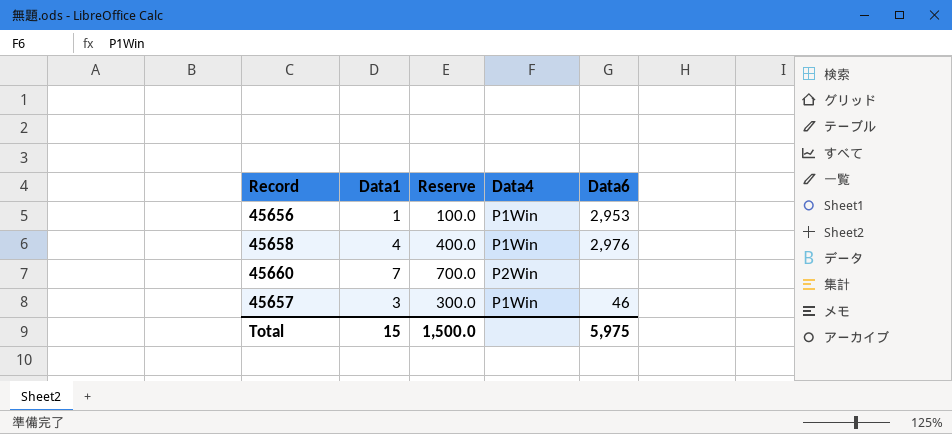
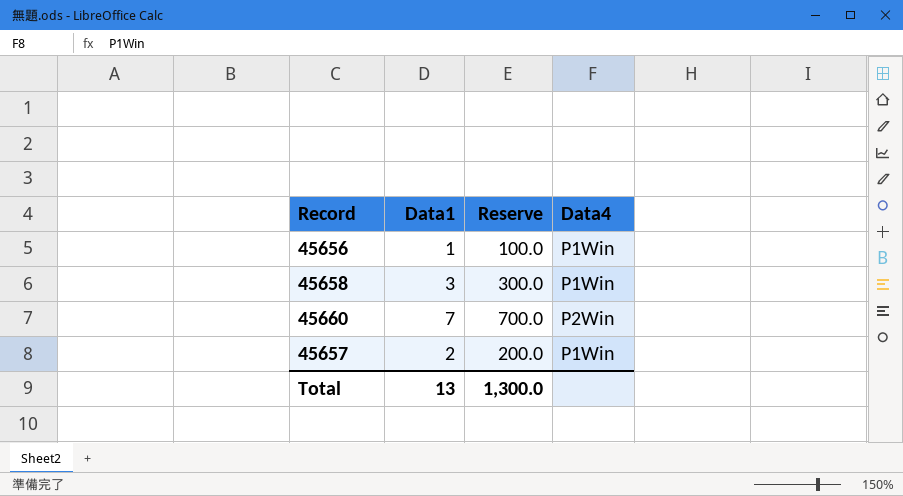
column Data6 | position: 5 -> none
45658 | Data1: 4 -> 3
45658 | Reserve: 400.0 -> 300.0
45657 | Data1: 3 -> 2
45657 | Reserve: 300.0 -> 200.0
Total | Data1: 15 -> 13
Total | Reserve: 1,500.0 -> 1,300.0

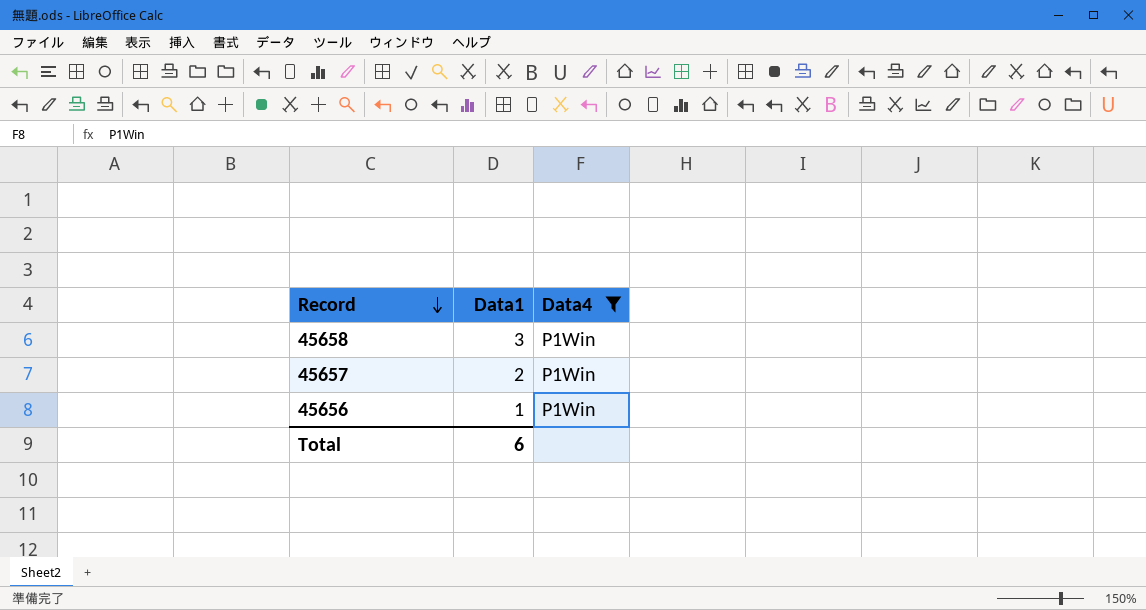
filter: none -> Data4 = P1Win
row order: none -> Record descending
column Reserve | formula: [Data1] * 100 -> none
Total | Data1: 13 -> 6

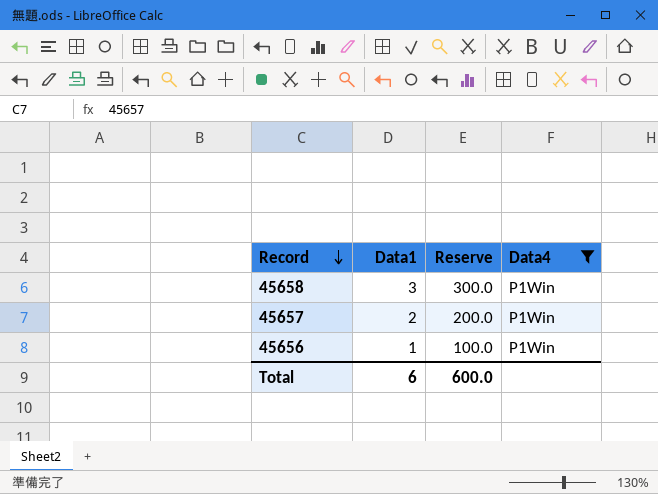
column Reserve | formula: none -> [Data1] * 100

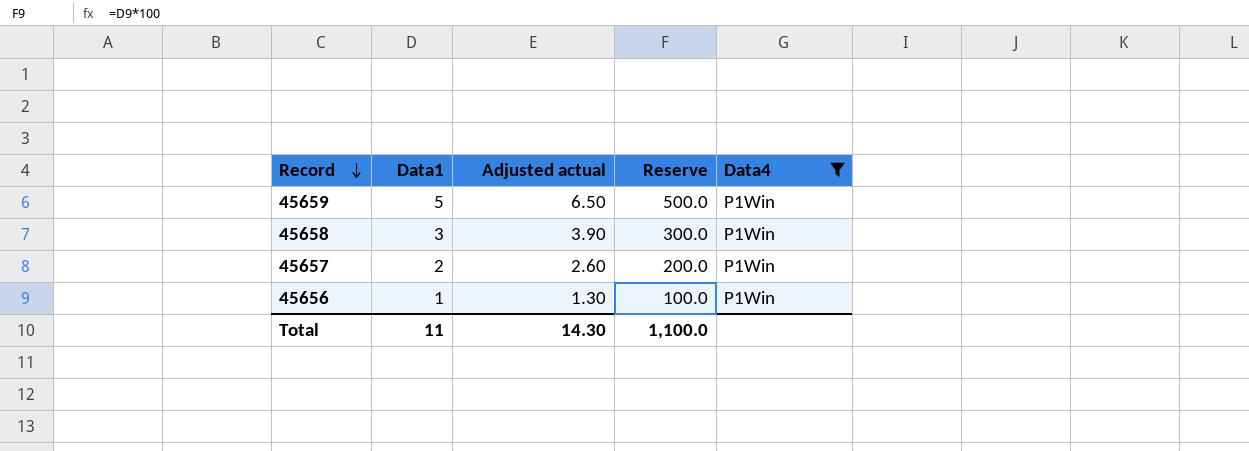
column Adjusted actual | formula: none -> [Data1] * 1.3
row 45659: none -> 5 | 6.50 | 500.0 | P1Win
Total | Data1: 6 -> 11
Total | Reserve: 600.0 -> 1,100.0

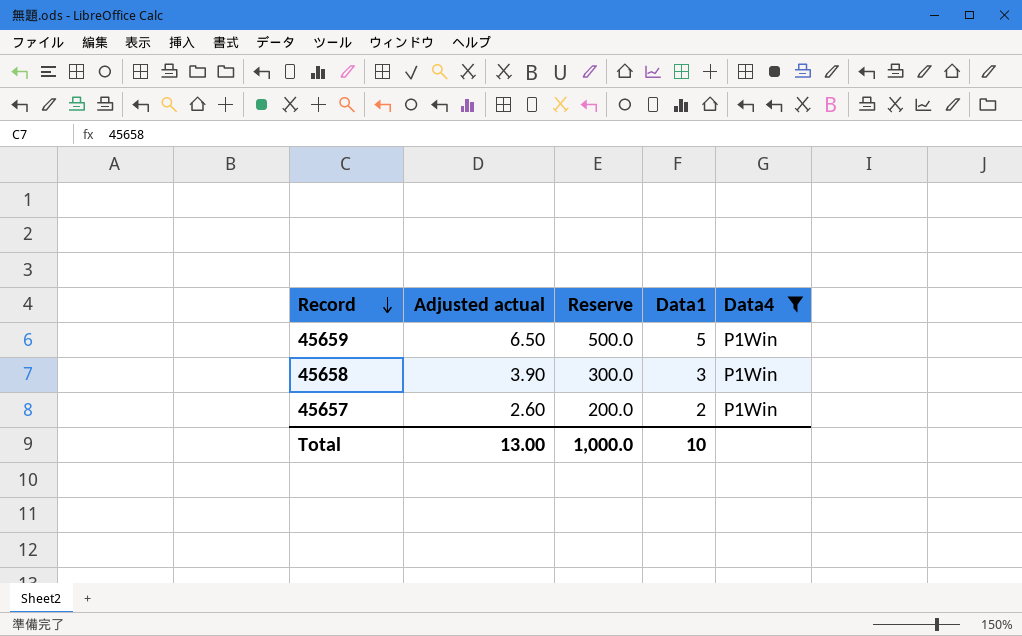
column Data1 | position: 2 -> 4
row 45656: 1 | 1.30 | 100.0 | P1Win -> none
Total | Adjusted actual: 14.30 -> 13.00
Total | Reserve: 1,100.0 -> 1,000.0
Total | Data1: 11 -> 10

